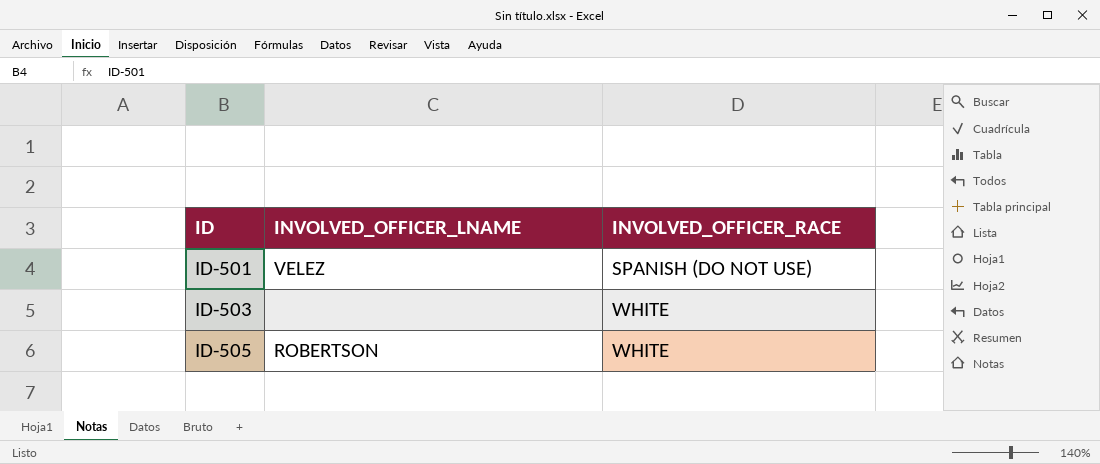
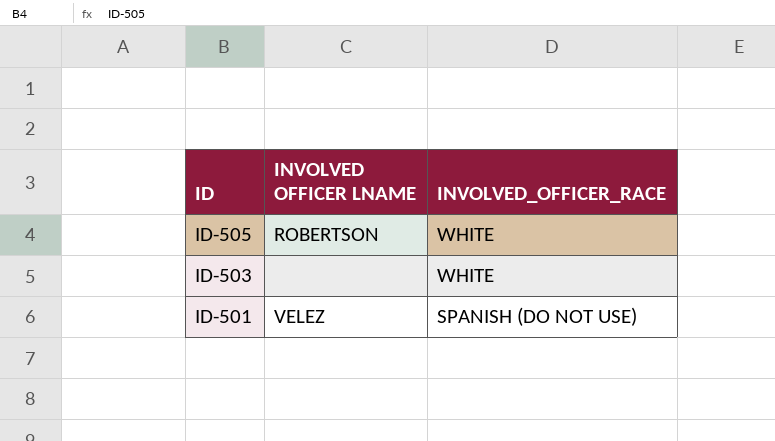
row order: ID ascending -> ID descending
column name: INVOLVED_OFFICER_LNAME -> INVOLVED OFFICER LNAME

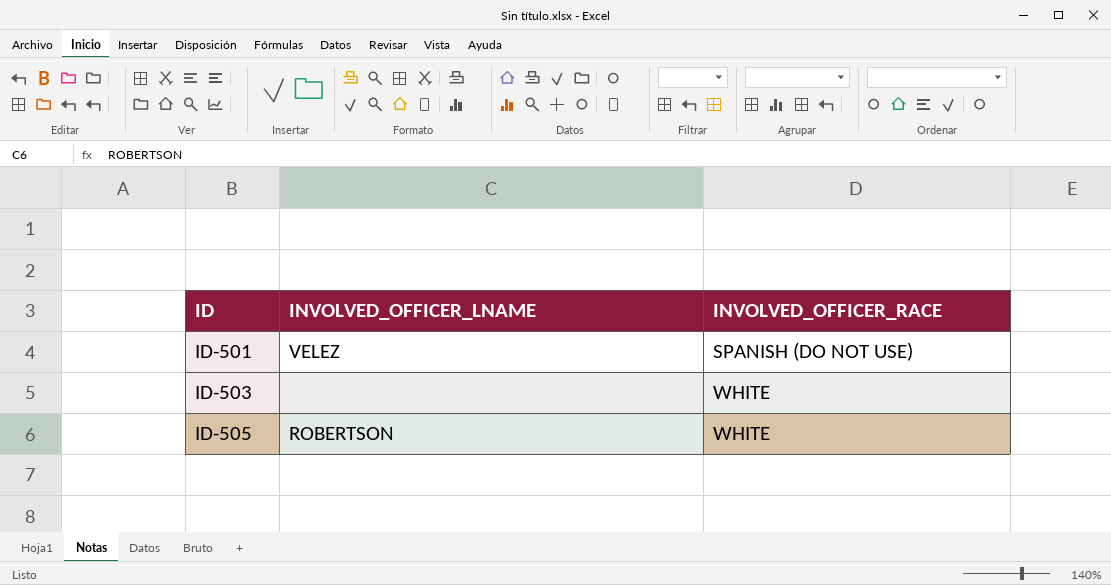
row order: ID descending -> ID ascending
column name: INVOLVED OFFICER LNAME -> INVOLVED_OFFICER_LNAME

